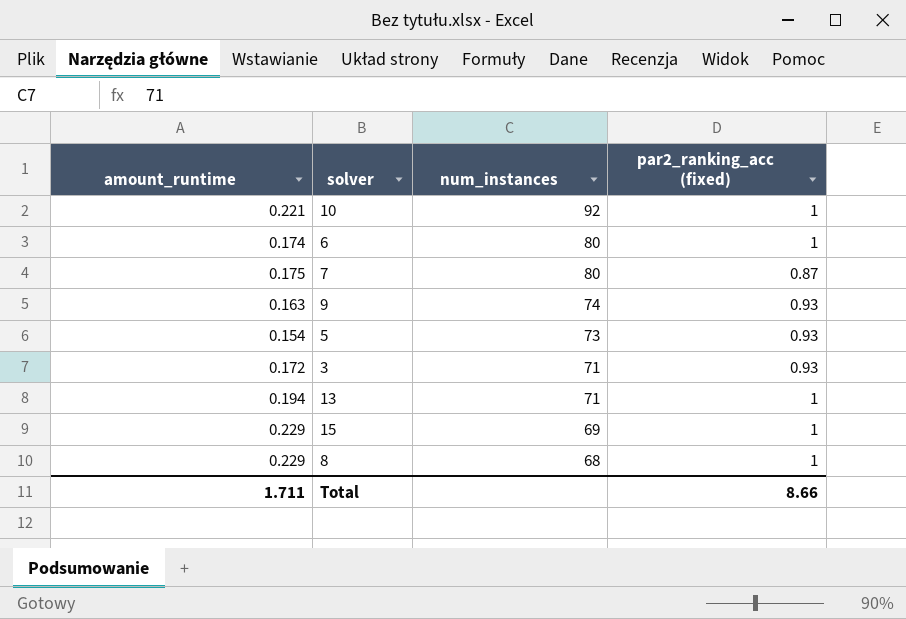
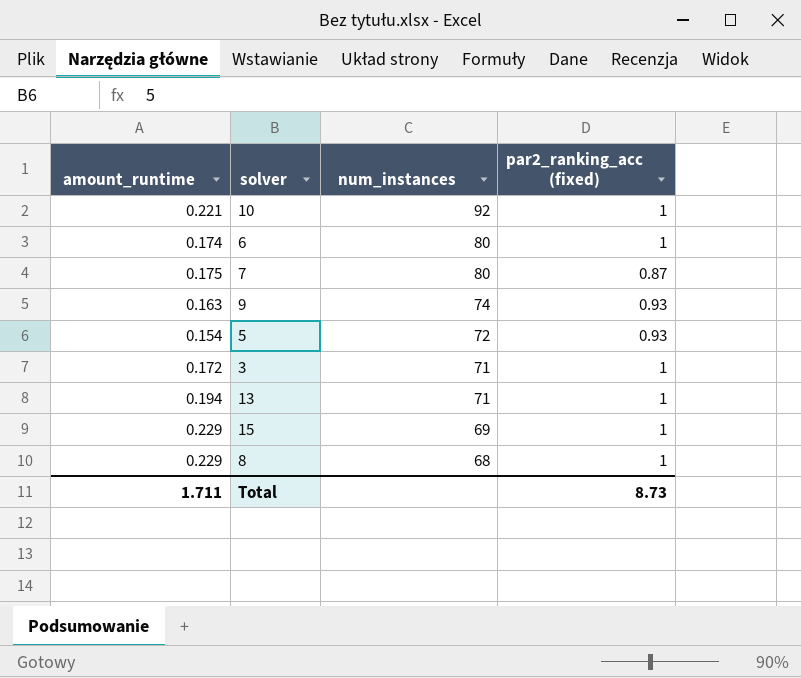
5 | num_instances: 73 -> 72
3 | par2_ranking_acc (fixed): 0.93 -> 1
Total | par2_ranking_acc (fixed): 8.66 -> 8.73

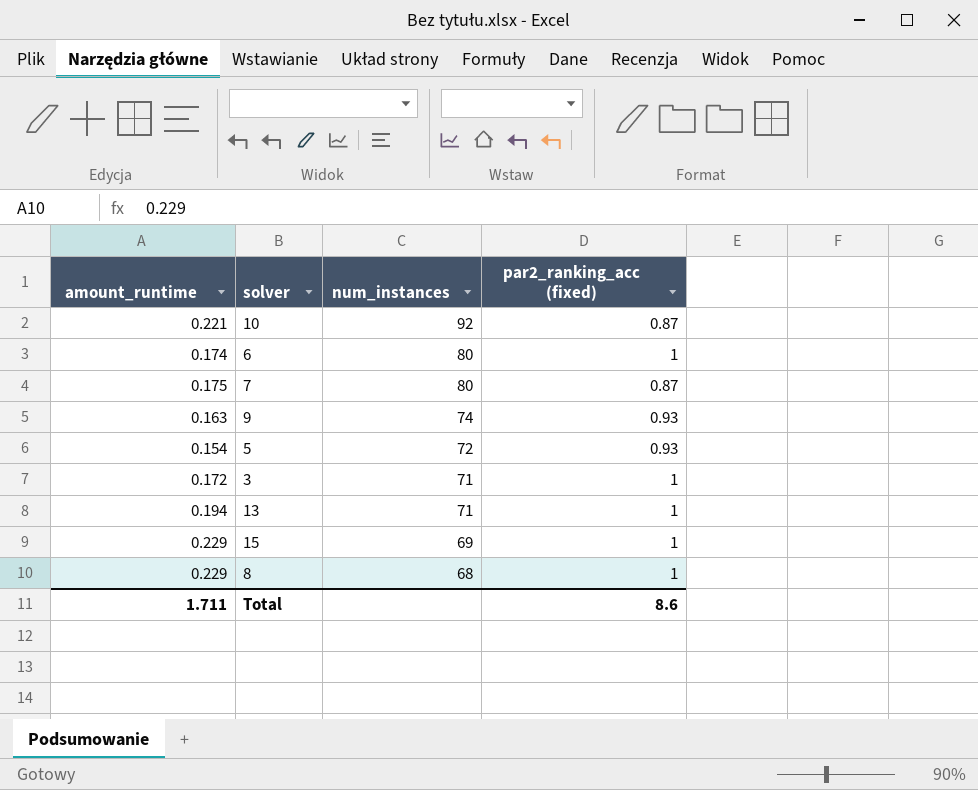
10 | par2_ranking_acc (fixed): 1 -> 0.87
Total | par2_ranking_acc (fixed): 8.73 -> 8.6

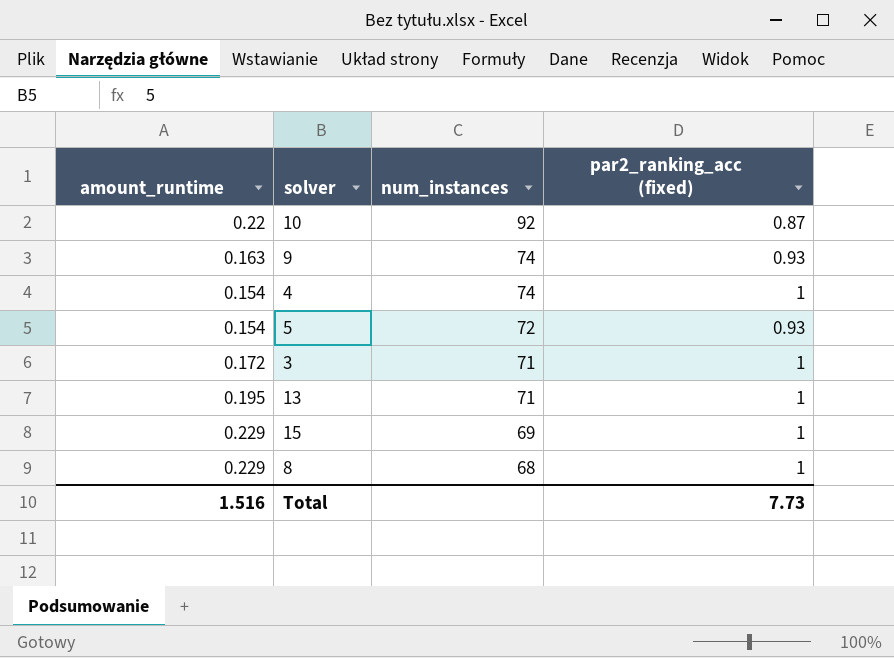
row 6: 0.174 | 80 | 1 -> none
row 7: 0.175 | 80 | 0.87 -> none
10 | amount_runtime: 0.221 -> 0.22
row 4: none -> 0.154 | 74 | 1
13 | amount_runtime: 0.194 -> 0.195
Total | amount_runtime: 1.711 -> 1.516
Total | par2_ranking_acc (fixed): 8.6 -> 7.73

